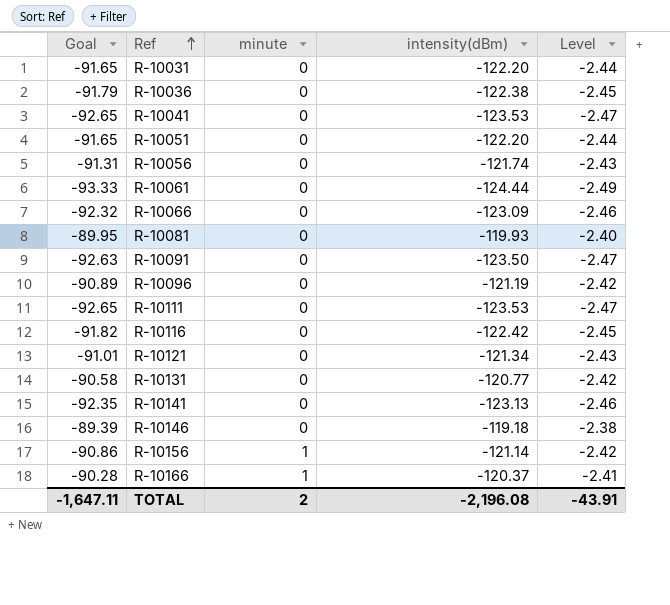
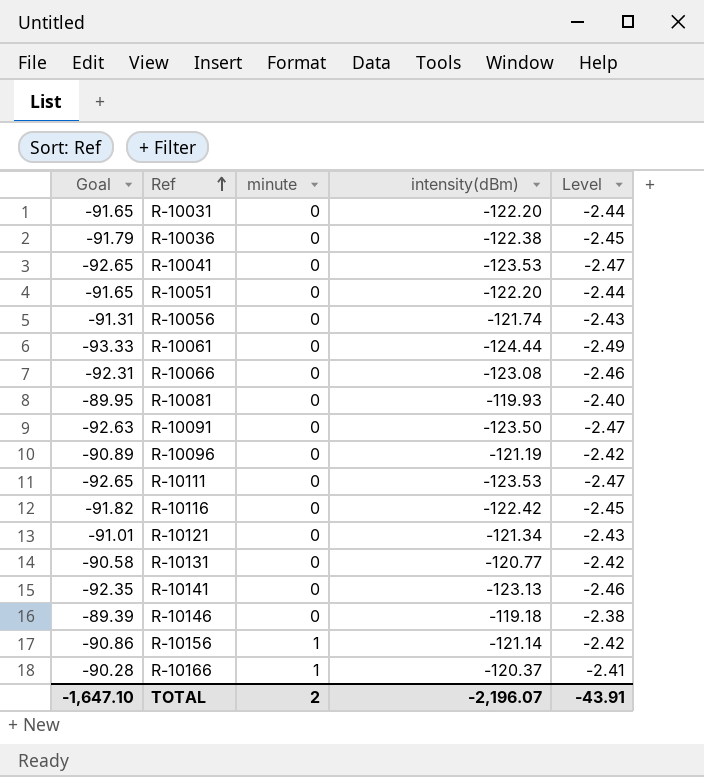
R-10066 | Goal: -92.32 -> -92.31
R-10066 | intensity(dBm): -123.09 -> -123.08
TOTAL | Goal: -1,647.11 -> -1,647.10
TOTAL | intensity(dBm): -2,196.08 -> -2,196.07

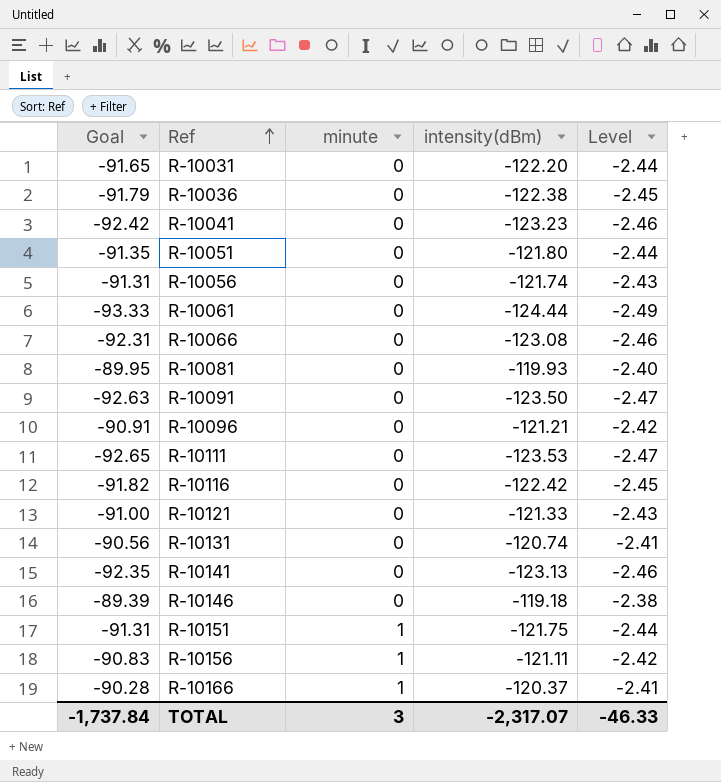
R-10041 | Goal: -92.65 -> -92.42
R-10041 | intensity(dBm): -123.53 -> -123.23
R-10041 | Level: -2.47 -> -2.46
R-10051 | Goal: -91.65 -> -91.35
R-10051 | intensity(dBm): -122.20 -> -121.80
R-10096 | Goal: -90.89 -> -90.91
R-10096 | intensity(dBm): -121.19 -> -121.21
R-10121 | Goal: -91.01 -> -91.00
R-10121 | intensity(dBm): -121.34 -> -121.33
R-10131 | Goal: -90.58 -> -90.56
R-10131 | intensity(dBm): -120.77 -> -120.74
R-10131 | Level: -2.42 -> -2.41
row R-10151: none -> -91.31 | 1 | -121.75 | -2.44
R-10156 | Goal: -90.86 -> -90.83
R-10156 | intensity(dBm): -121.14 -> -121.11
TOTAL | Goal: -1,647.10 -> -1,737.84
TOTAL | minute: 2 -> 3
TOTAL | intensity(dBm): -2,196.07 -> -2,317.07
TOTAL | Level: -43.91 -> -46.33

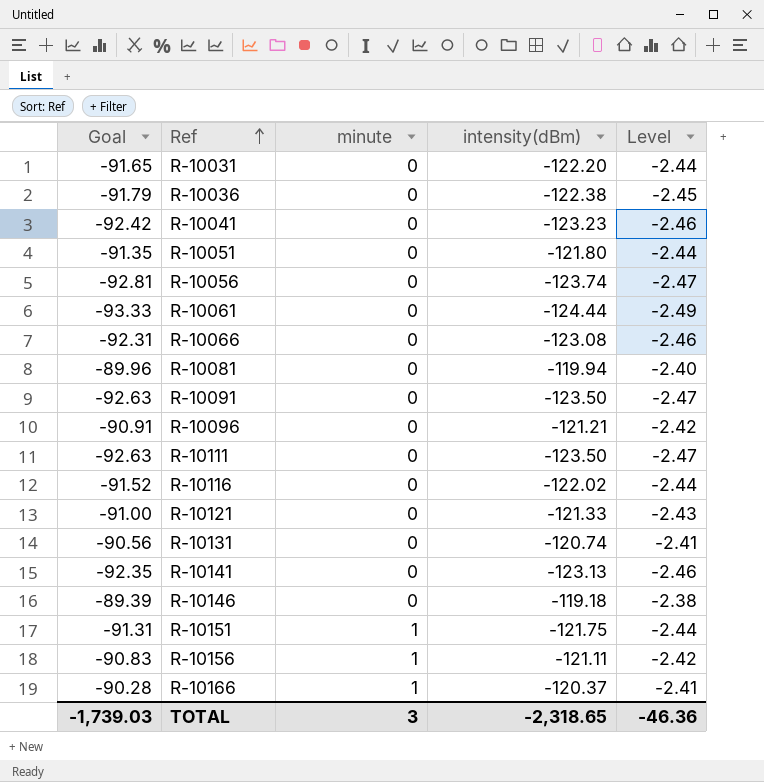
R-10056 | Goal: -91.31 -> -92.81
R-10056 | intensity(dBm): -121.74 -> -123.74
R-10056 | Level: -2.43 -> -2.47
R-10081 | Goal: -89.95 -> -89.96
R-10081 | intensity(dBm): -119.93 -> -119.94
R-10111 | Goal: -92.65 -> -92.63
R-10111 | intensity(dBm): -123.53 -> -123.50
R-10116 | Goal: -91.82 -> -91.52
R-10116 | intensity(dBm): -122.42 -> -122.02
R-10116 | Level: -2.45 -> -2.44
TOTAL | Goal: -1,737.84 -> -1,739.03
TOTAL | intensity(dBm): -2,317.07 -> -2,318.65
TOTAL | Level: -46.33 -> -46.36

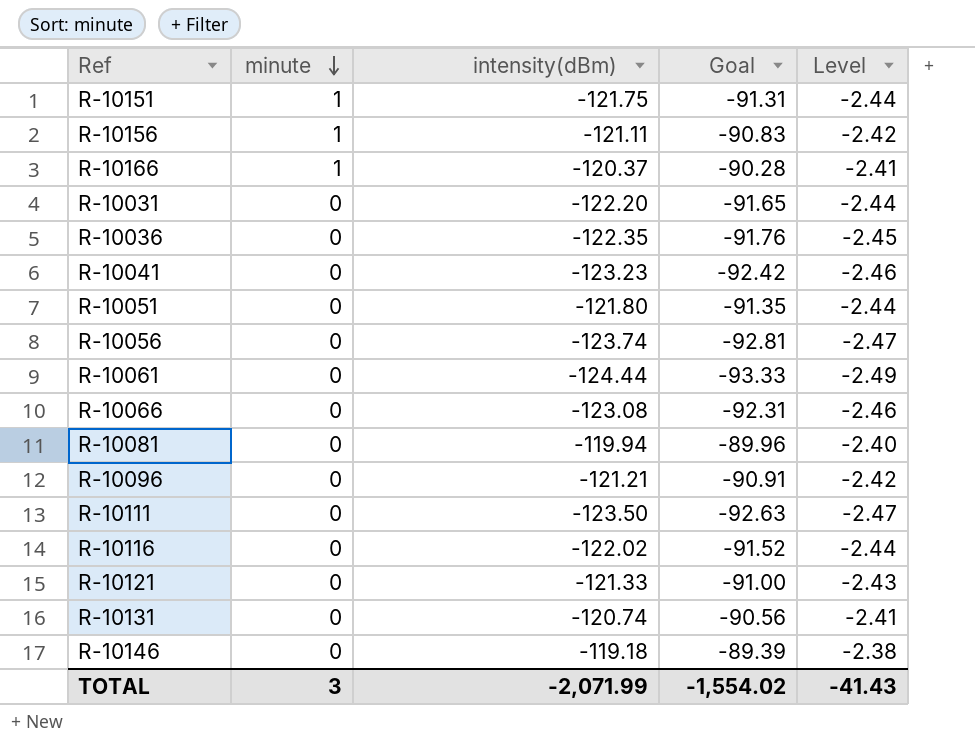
row order: Ref ascending -> minute descending
column Goal | position: 1 -> 4
row R-10091: -92.63 | 0 | -123.50 | -2.47 -> none
row R-10141: -92.35 | 0 | -123.13 | -2.46 -> none
R-10036 | intensity(dBm): -122.38 -> -122.35
R-10036 | Goal: -91.79 -> -91.76
TOTAL | intensity(dBm): -2,318.65 -> -2,071.99
TOTAL | Goal: -1,739.03 -> -1,554.02
TOTAL | Level: -46.36 -> -41.43

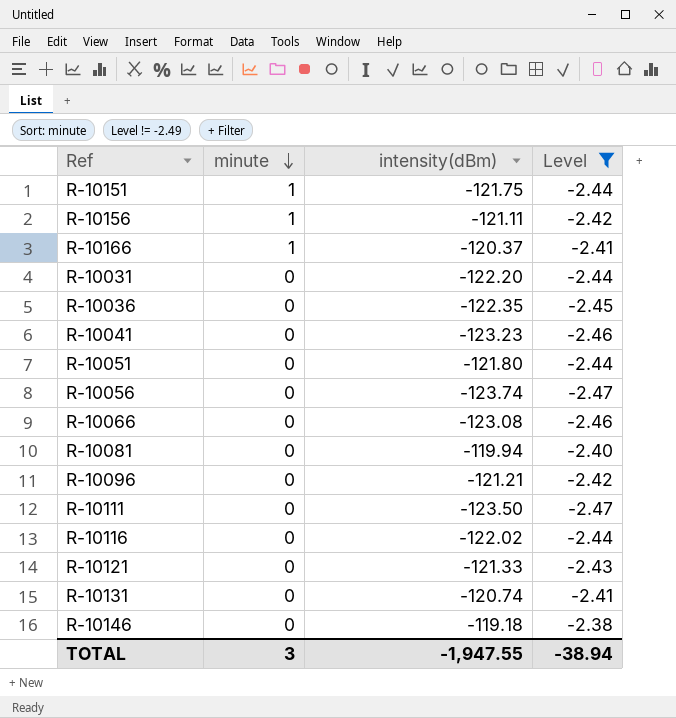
filter: none -> Level != -2.49
column Goal | formula: [intensity(dBm)] * 0.75 -> none
TOTAL | intensity(dBm): -2,071.99 -> -1,947.55
TOTAL | Level: -41.43 -> -38.94

